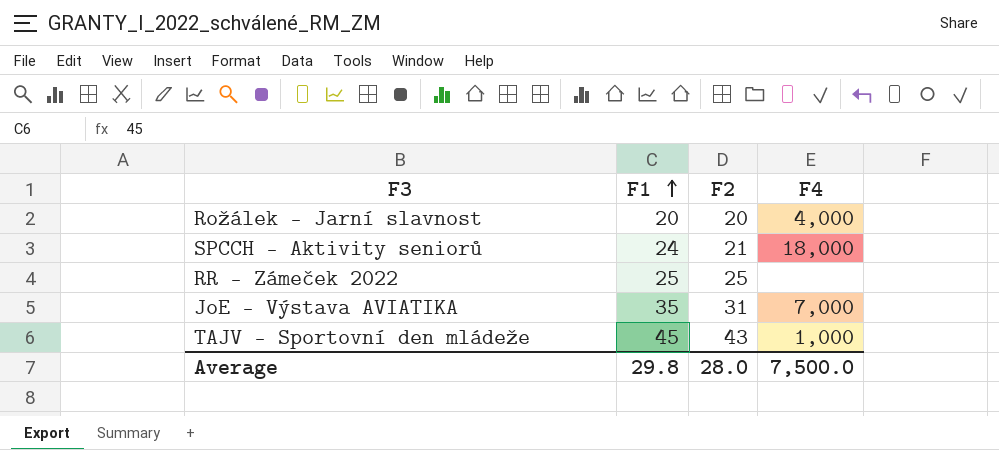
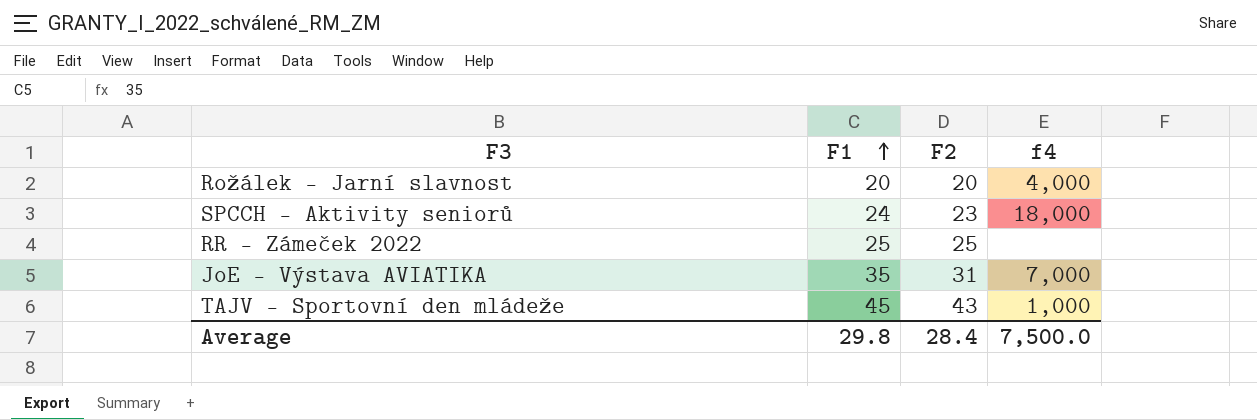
column name: F4 -> f4
SPCCH - Aktivity seniorů | F2: 21 -> 23
Average | F2: 28.0 -> 28.4

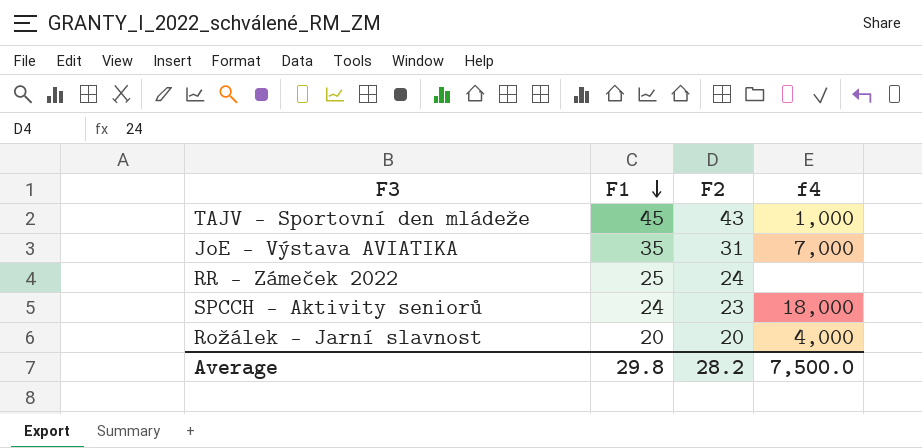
row order: F1 ascending -> F1 descending
RR - Zámeček 2022 | F2: 25 -> 24
Average | F2: 28.4 -> 28.2

